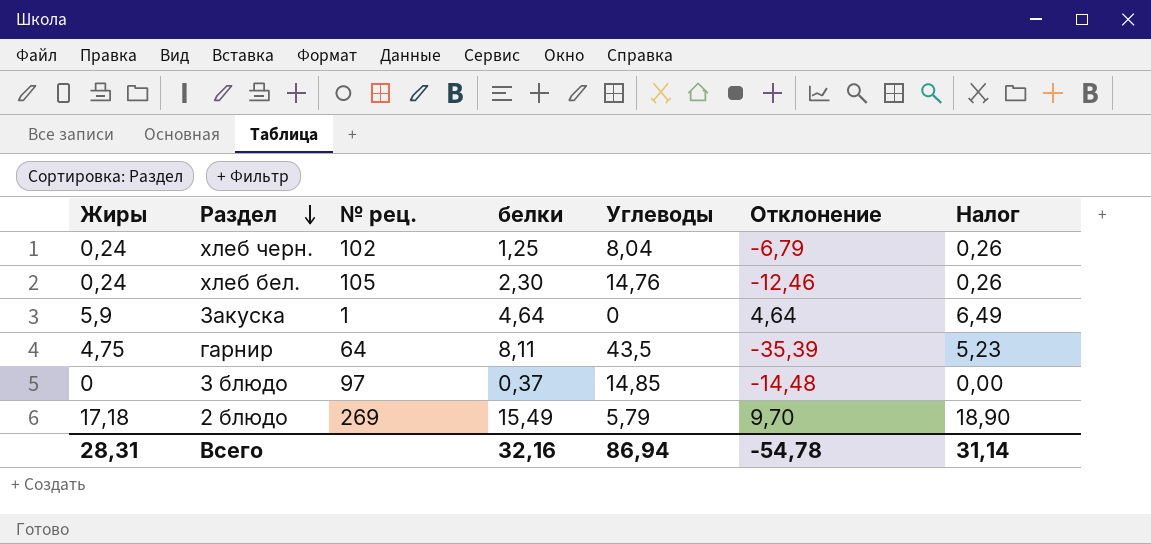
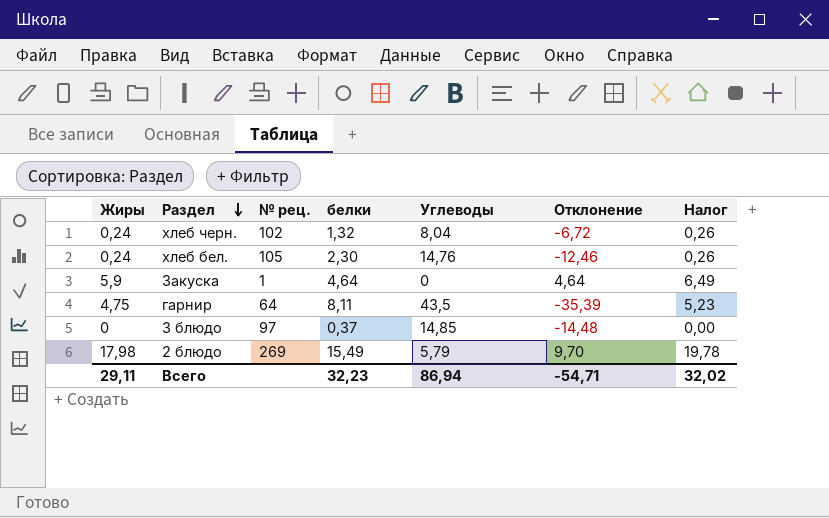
хлеб черн. | белки: 1,25 -> 1,32
хлеб черн. | Отклонение: -6,79 -> -6,72
2 блюдо | Жиры: 17,18 -> 17,98
2 блюдо | Налог: 18,90 -> 19,78
Всего | Жиры: 28,31 -> 29,11
Всего | белки: 32,16 -> 32,23
Всего | Отклонение: -54,78 -> -54,71
Всего | Налог: 31,14 -> 32,02

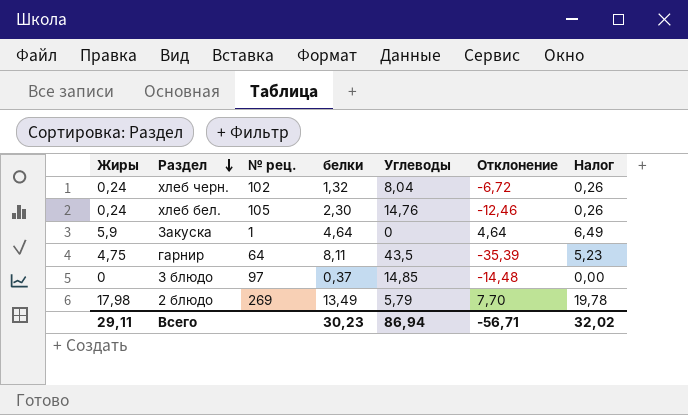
2 блюдо | белки: 15,49 -> 13,49
2 блюдо | Отклонение: 9,70 -> 7,70
Всего | белки: 32,23 -> 30,23
Всего | Отклонение: -54,71 -> -56,71

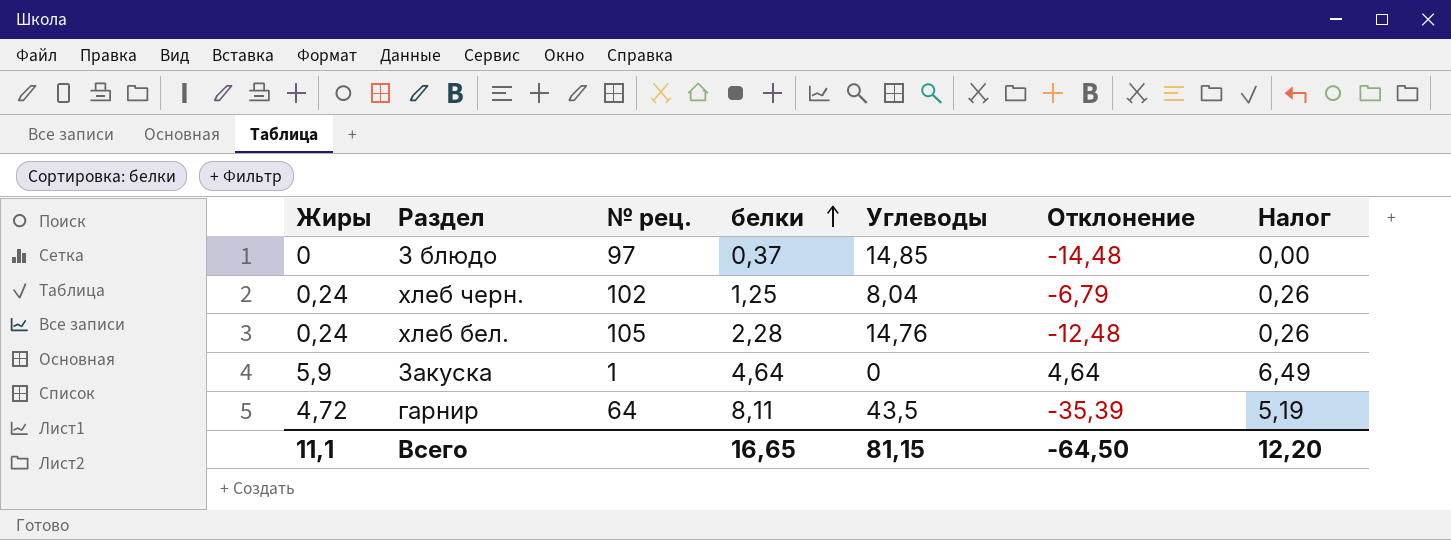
row order: Раздел descending -> белки ascending
row 2 блюдо: 17,98 | 269 | 13,49 | 5,79 | 7,70 | 19,78 -> none
хлеб черн. | белки: 1,32 -> 1,25
хлеб черн. | Отклонение: -6,72 -> -6,79
хлеб бел. | белки: 2,30 -> 2,28
хлеб бел. | Отклонение: -12,46 -> -12,48
гарнир | Жиры: 4,75 -> 4,72
гарнир | Налог: 5,23 -> 5,19
Всего | Жиры: 29,11 -> 11,1
Всего | белки: 30,23 -> 16,65
Всего | Углеводы: 86,94 -> 81,15
Всего | Отклонение: -56,71 -> -64,50
Всего | Налог: 32,02 -> 12,20

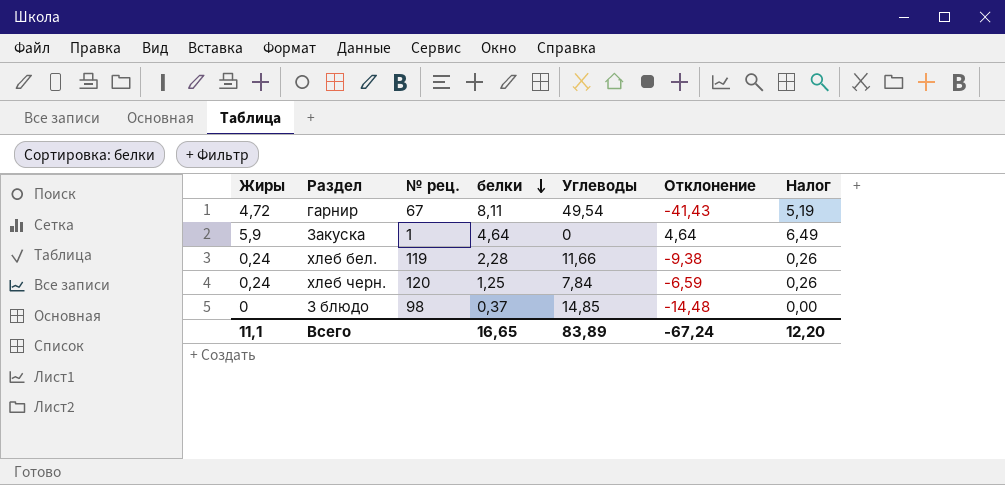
row order: белки ascending -> белки descending
гарнир | № рец.: 64 -> 67
гарнир | Углеводы: 43,5 -> 49,54
гарнир | Отклонение: -35,39 -> -41,43
хлеб бел. | № рец.: 105 -> 119
хлеб бел. | Углеводы: 14,76 -> 11,66
хлеб бел. | Отклонение: -12,48 -> -9,38
хлеб черн. | № рец.: 102 -> 120
хлеб черн. | Углеводы: 8,04 -> 7,84
хлеб черн. | Отклонение: -6,79 -> -6,59
3 блюдо | № рец.: 97 -> 98
Всего | Углеводы: 81,15 -> 83,89
Всего | Отклонение: -64,50 -> -67,24

